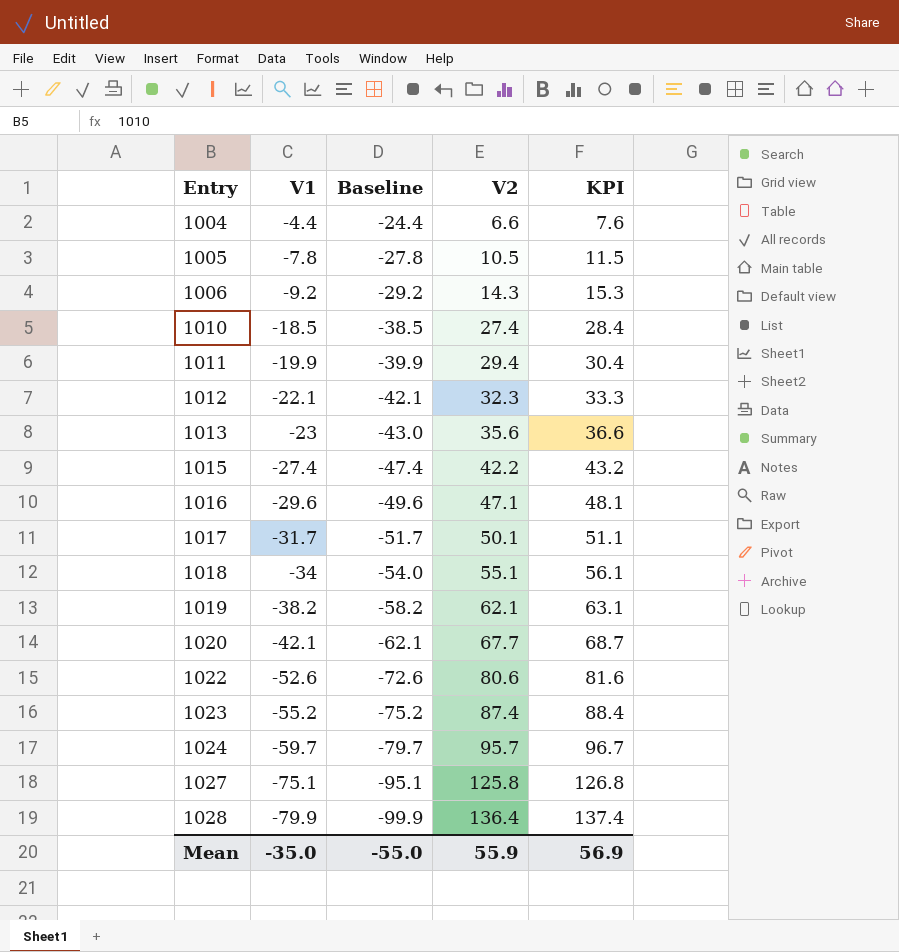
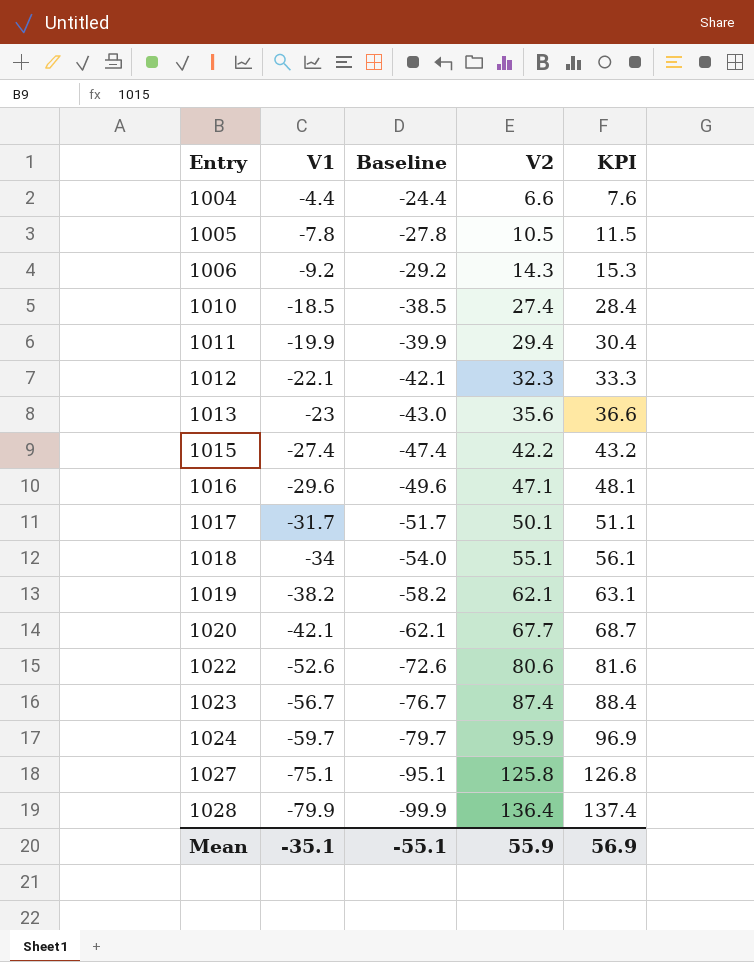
1023 | V1: -55.2 -> -56.7
1023 | Baseline: -75.2 -> -76.7
1024 | V2: 95.7 -> 95.9
1024 | KPI: 96.7 -> 96.9
Mean | V1: -35.0 -> -35.1
Mean | Baseline: -55.0 -> -55.1

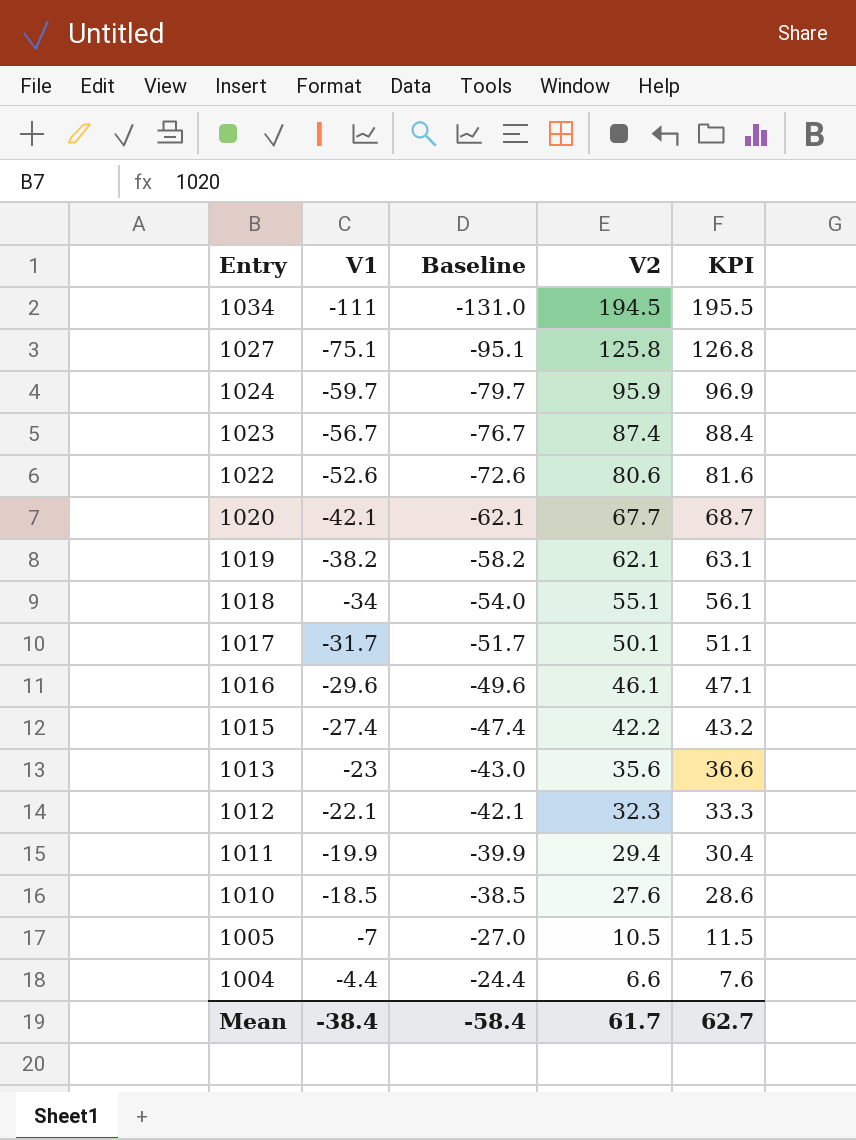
row order: Entry ascending -> Entry descending
row 1006: -9.2 | -29.2 | 14.3 | 15.3 -> none
row 1028: -79.9 | -99.9 | 136.4 | 137.4 -> none
row 1034: none -> -111 | -131.0 | 194.5 | 195.5
1016 | V2: 47.1 -> 46.1
1016 | KPI: 48.1 -> 47.1
1010 | V2: 27.4 -> 27.6
1010 | KPI: 28.4 -> 28.6
1005 | V1: -7.8 -> -7
1005 | Baseline: -27.8 -> -27.0
Mean | V1: -35.1 -> -38.4
Mean | Baseline: -55.1 -> -58.4
Mean | V2: 55.9 -> 61.7
Mean | KPI: 56.9 -> 62.7

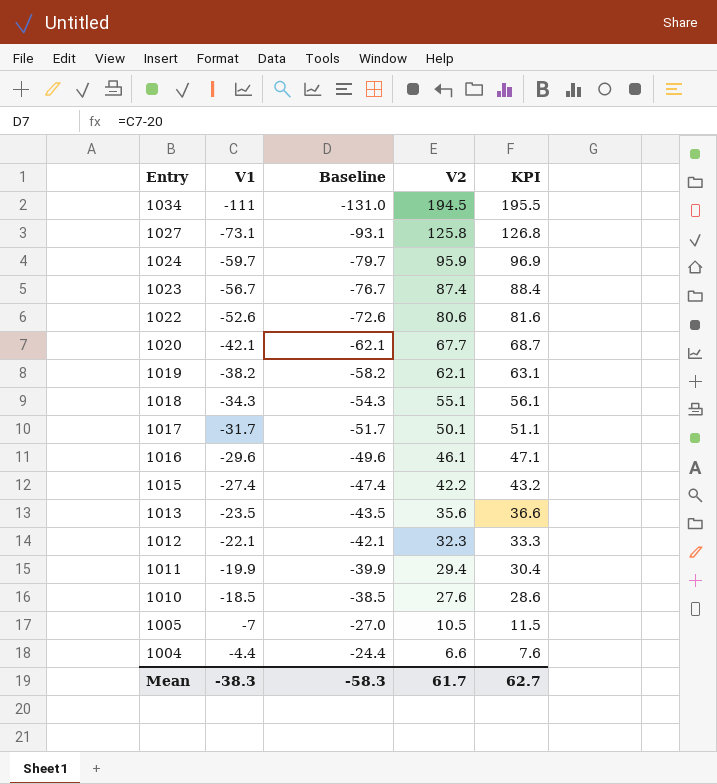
1027 | V1: -75.1 -> -73.1
1027 | Baseline: -95.1 -> -93.1
1018 | V1: -34 -> -34.3
1018 | Baseline: -54.0 -> -54.3
1013 | V1: -23 -> -23.5
1013 | Baseline: -43.0 -> -43.5
Mean | V1: -38.4 -> -38.3
Mean | Baseline: -58.4 -> -58.3

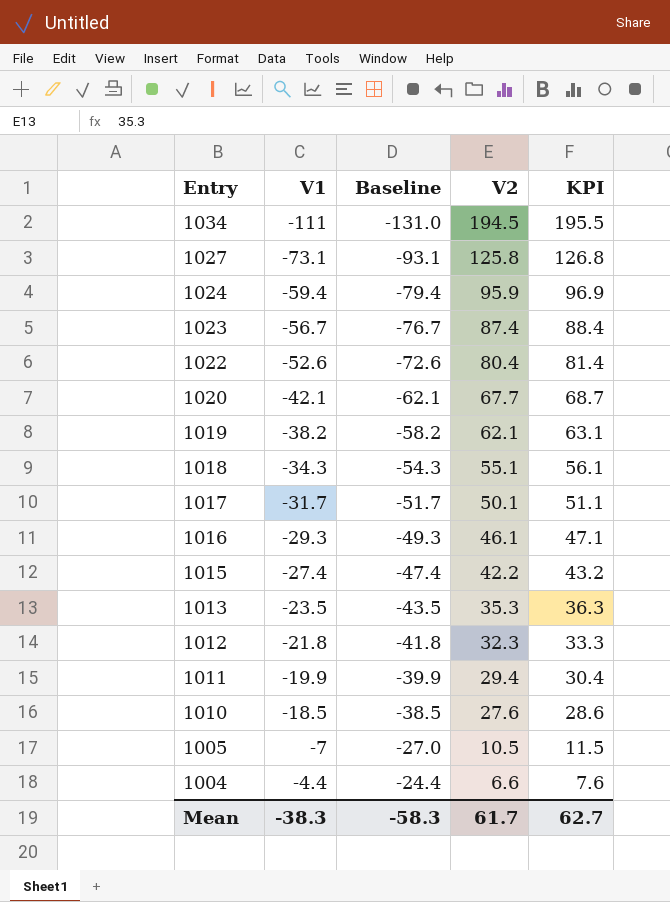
1024 | V1: -59.7 -> -59.4
1024 | Baseline: -79.7 -> -79.4
1022 | V2: 80.6 -> 80.4
1022 | KPI: 81.6 -> 81.4
1016 | V1: -29.6 -> -29.3
1016 | Baseline: -49.6 -> -49.3
1013 | V2: 35.6 -> 35.3
1013 | KPI: 36.6 -> 36.3
1012 | V1: -22.1 -> -21.8
1012 | Baseline: -42.1 -> -41.8

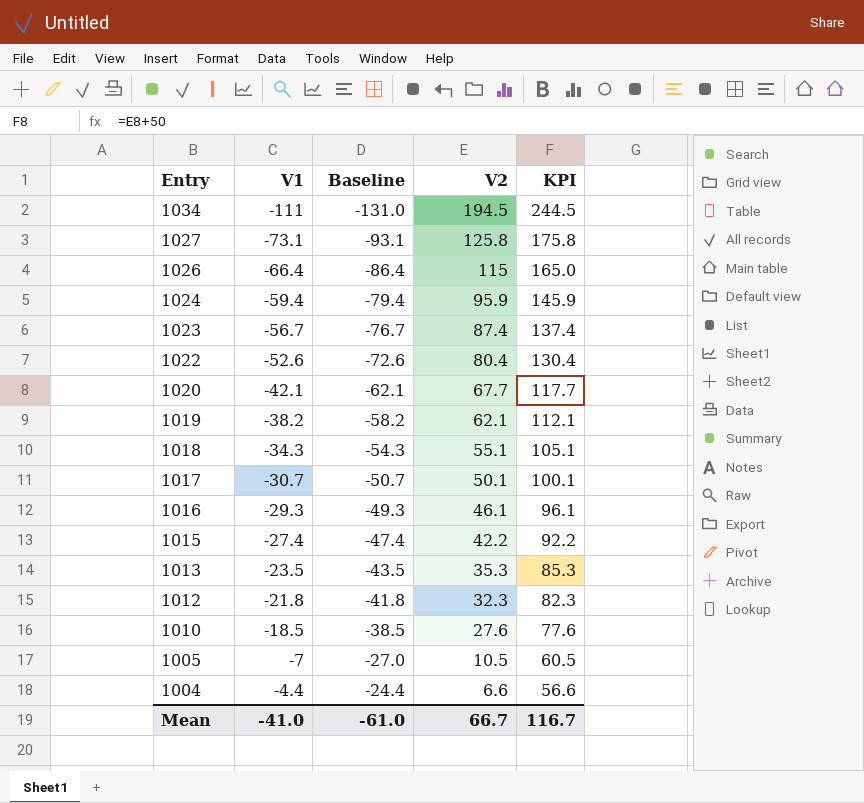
column KPI | formula: [V2] + 1 -> [V2] + 50
row 1011: -19.9 | -39.9 | 29.4 | 30.4 -> none
row 1026: none -> -66.4 | -86.4 | 115 | 165.0
1017 | V1: -31.7 -> -30.7
1017 | Baseline: -51.7 -> -50.7
Mean | V1: -38.3 -> -41.0
Mean | Baseline: -58.3 -> -61.0
Mean | V2: 61.7 -> 66.7
Mean | KPI: 62.7 -> 116.7

